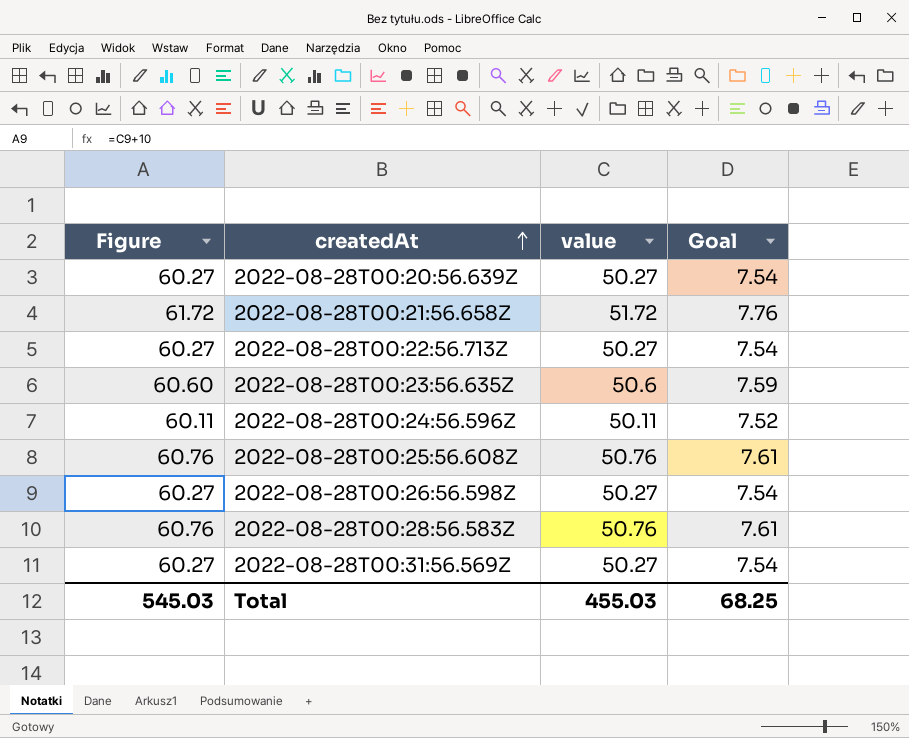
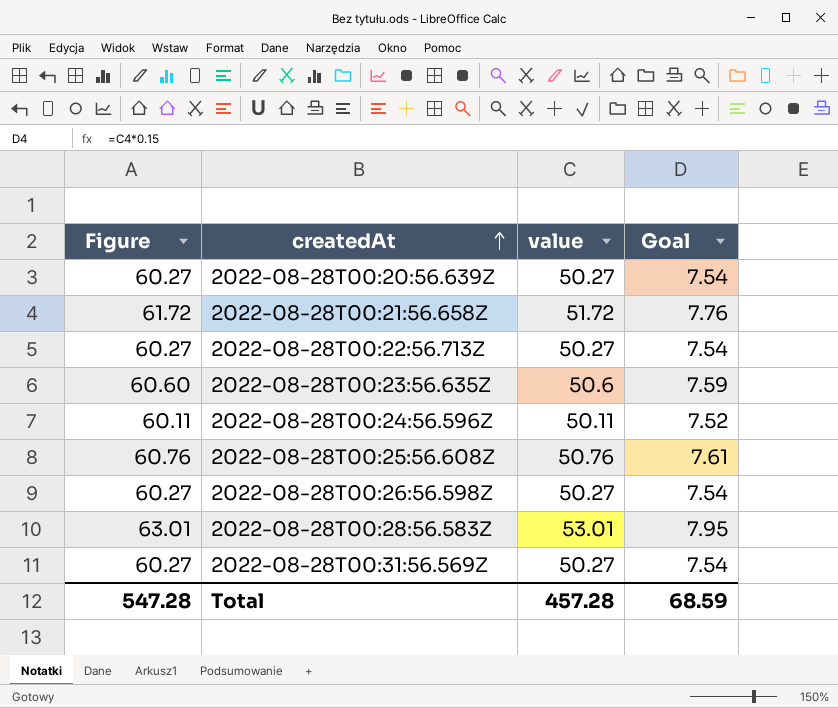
2022-08-28T00:28:56.583Z | Figure: 60.76 -> 63.01
2022-08-28T00:28:56.583Z | value: 50.76 -> 53.01
2022-08-28T00:28:56.583Z | Goal: 7.61 -> 7.95
Total | Figure: 545.03 -> 547.28
Total | value: 455.03 -> 457.28
Total | Goal: 68.25 -> 68.59

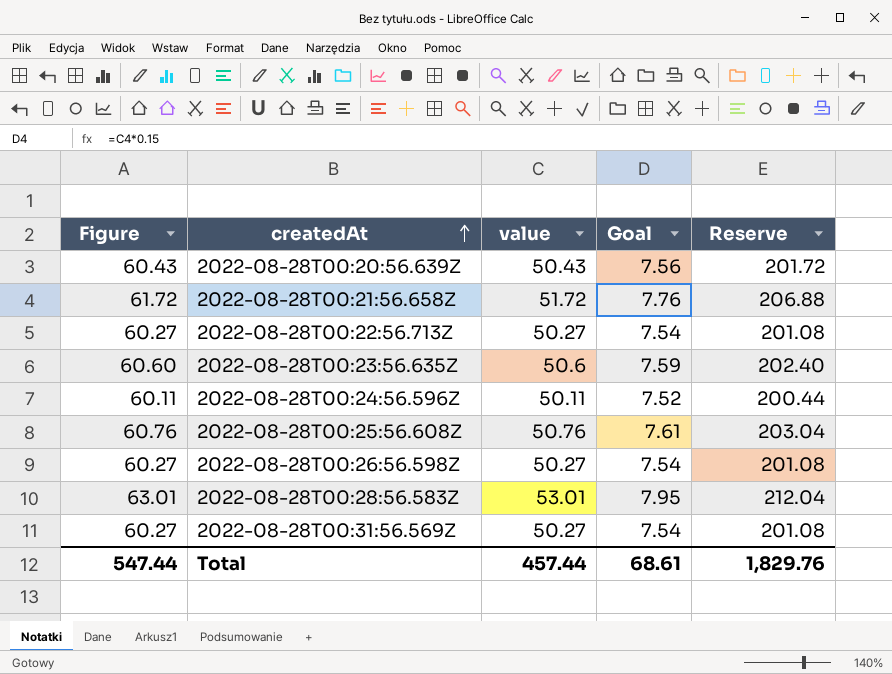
column Reserve | formula: none -> [value] * 4
2022-08-28T00:20:56.639Z | Figure: 60.27 -> 60.43
2022-08-28T00:20:56.639Z | value: 50.27 -> 50.43
2022-08-28T00:20:56.639Z | Goal: 7.54 -> 7.56
Total | Figure: 547.28 -> 547.44
Total | value: 457.28 -> 457.44
Total | Goal: 68.59 -> 68.61

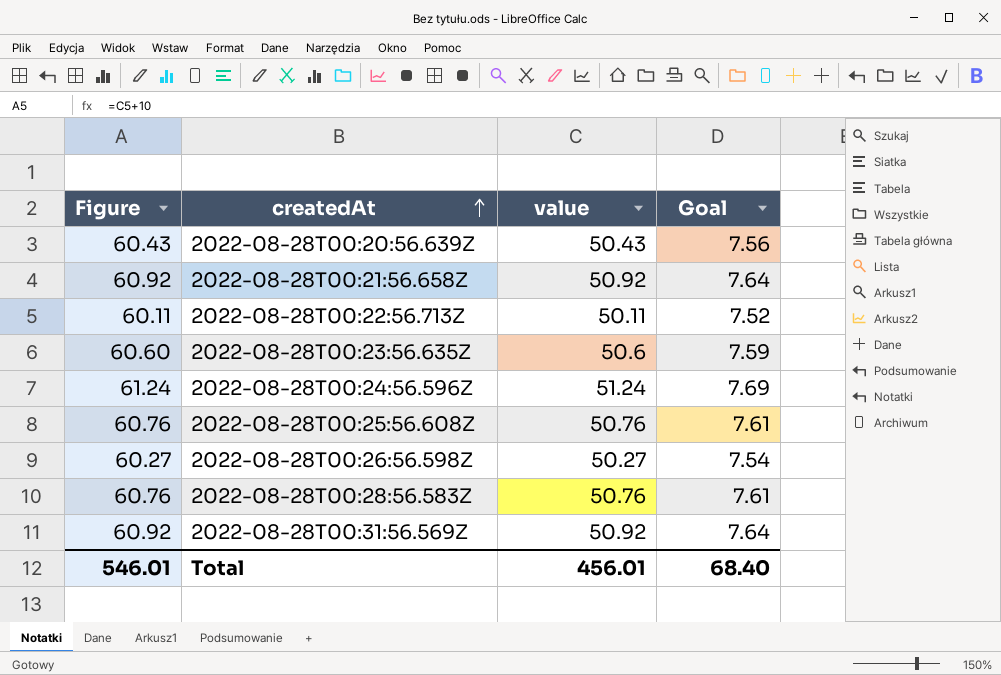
column Reserve | formula: [value] * 4 -> none
2022-08-28T00:21:56.658Z | Figure: 61.72 -> 60.92
2022-08-28T00:21:56.658Z | value: 51.72 -> 50.92
2022-08-28T00:21:56.658Z | Goal: 7.76 -> 7.64
2022-08-28T00:22:56.713Z | Figure: 60.27 -> 60.11
2022-08-28T00:22:56.713Z | value: 50.27 -> 50.11
2022-08-28T00:22:56.713Z | Goal: 7.54 -> 7.52
2022-08-28T00:24:56.596Z | Figure: 60.11 -> 61.24
2022-08-28T00:24:56.596Z | value: 50.11 -> 51.24
2022-08-28T00:24:56.596Z | Goal: 7.52 -> 7.69
2022-08-28T00:28:56.583Z | Figure: 63.01 -> 60.76
2022-08-28T00:28:56.583Z | value: 53.01 -> 50.76
2022-08-28T00:28:56.583Z | Goal: 7.95 -> 7.61
2022-08-28T00:31:56.569Z | Figure: 60.27 -> 60.92
2022-08-28T00:31:56.569Z | value: 50.27 -> 50.92
2022-08-28T00:31:56.569Z | Goal: 7.54 -> 7.64
Total | Figure: 547.44 -> 546.01
Total | value: 457.44 -> 456.01
Total | Goal: 68.61 -> 68.40

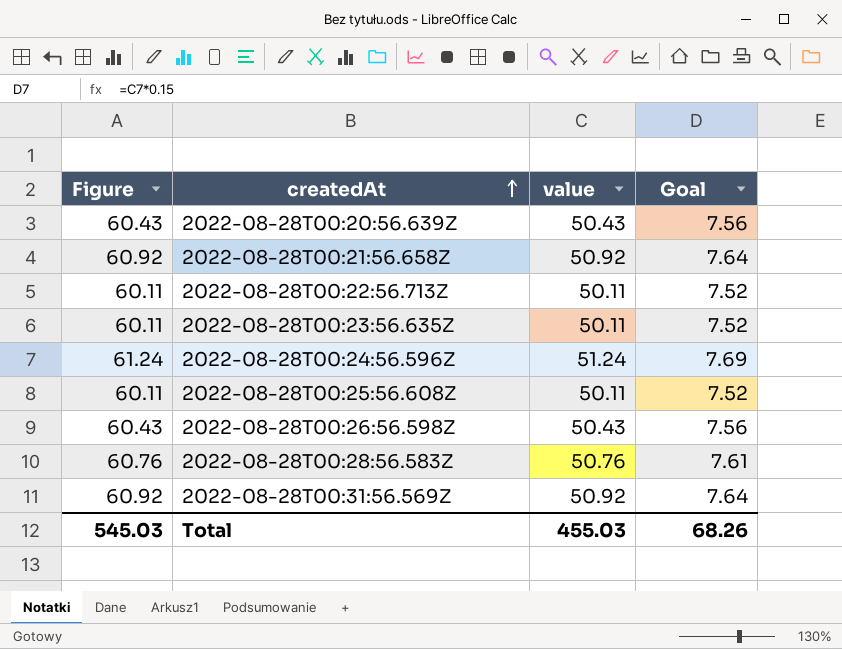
2022-08-28T00:23:56.635Z | Figure: 60.60 -> 60.11
2022-08-28T00:23:56.635Z | value: 50.6 -> 50.11
2022-08-28T00:23:56.635Z | Goal: 7.59 -> 7.52
2022-08-28T00:25:56.608Z | Figure: 60.76 -> 60.11
2022-08-28T00:25:56.608Z | value: 50.76 -> 50.11
2022-08-28T00:25:56.608Z | Goal: 7.61 -> 7.52
2022-08-28T00:26:56.598Z | Figure: 60.27 -> 60.43
2022-08-28T00:26:56.598Z | value: 50.27 -> 50.43
2022-08-28T00:26:56.598Z | Goal: 7.54 -> 7.56
Total | Figure: 546.01 -> 545.03
Total | value: 456.01 -> 455.03
Total | Goal: 68.40 -> 68.26

